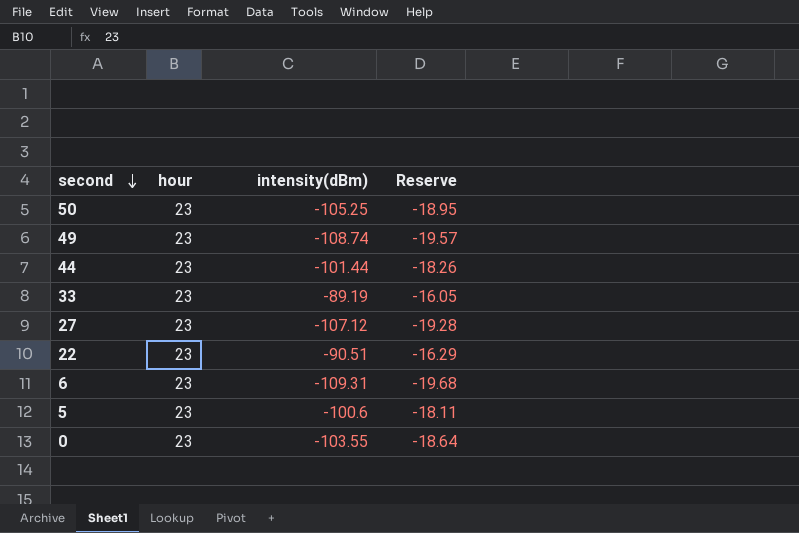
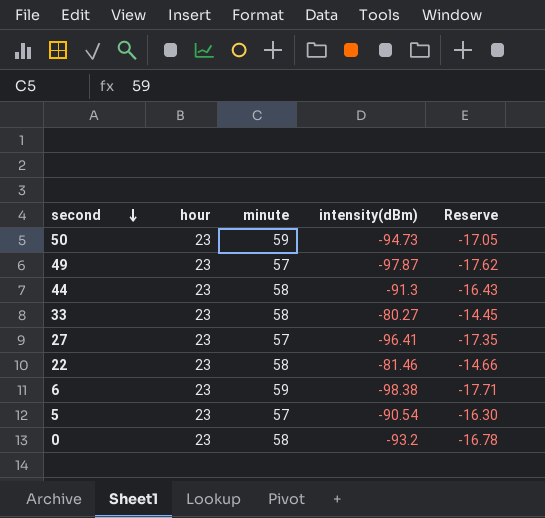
column minute | position: none -> 3
50 | intensity(dBm): -105.25 -> -94.73
50 | Reserve: -18.95 -> -17.05
49 | intensity(dBm): -108.74 -> -97.87
49 | Reserve: -19.57 -> -17.62
44 | intensity(dBm): -101.44 -> -91.3
44 | Reserve: -18.26 -> -16.43
33 | intensity(dBm): -89.19 -> -80.27
33 | Reserve: -16.05 -> -14.45
27 | intensity(dBm): -107.12 -> -96.41
27 | Reserve: -19.28 -> -17.35
22 | intensity(dBm): -90.51 -> -81.46
22 | Reserve: -16.29 -> -14.66
6 | intensity(dBm): -109.31 -> -98.38
6 | Reserve: -19.68 -> -17.71
5 | intensity(dBm): -100.6 -> -90.54
5 | Reserve: -18.11 -> -16.30
0 | intensity(dBm): -103.55 -> -93.2
0 | Reserve: -18.64 -> -16.78

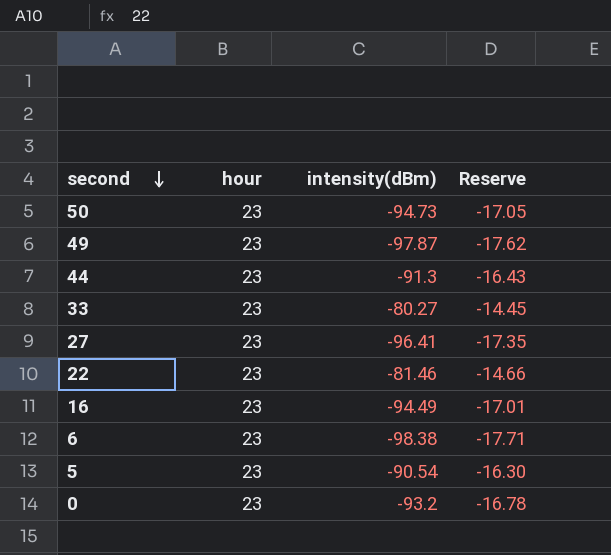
column minute | position: 3 -> none
row 16: none -> 23 | -94.49 | -17.01

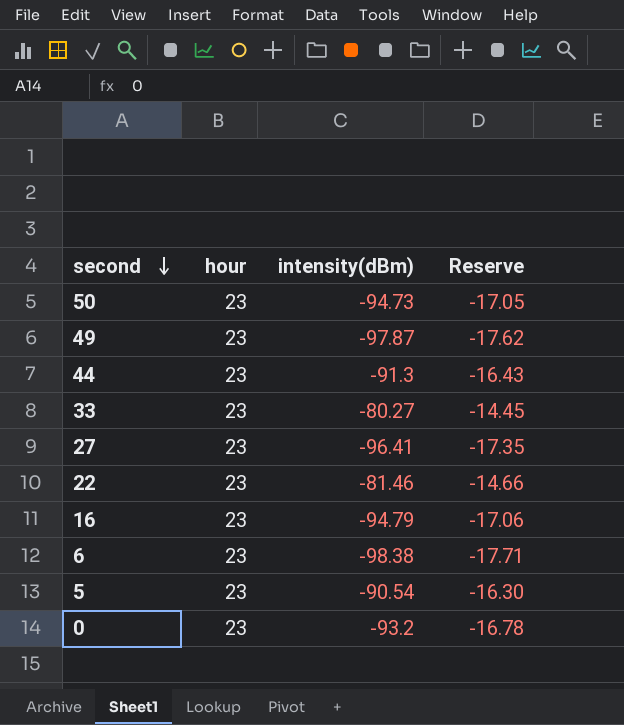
16 | intensity(dBm): -94.49 -> -94.79
16 | Reserve: -17.01 -> -17.06

